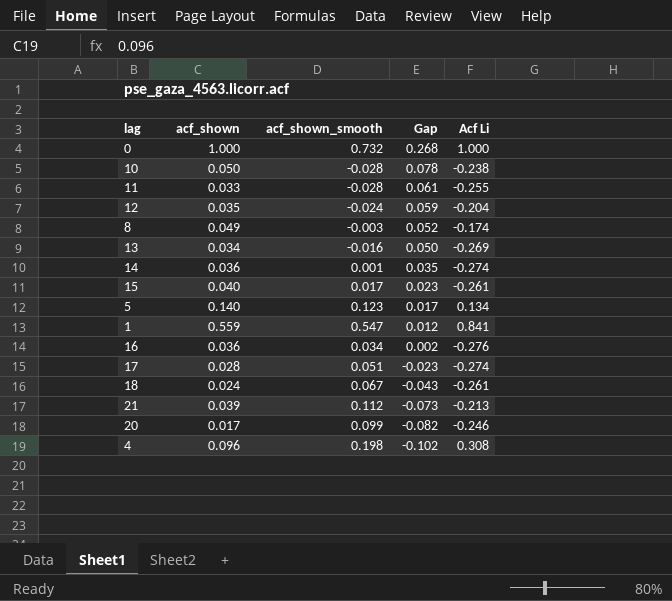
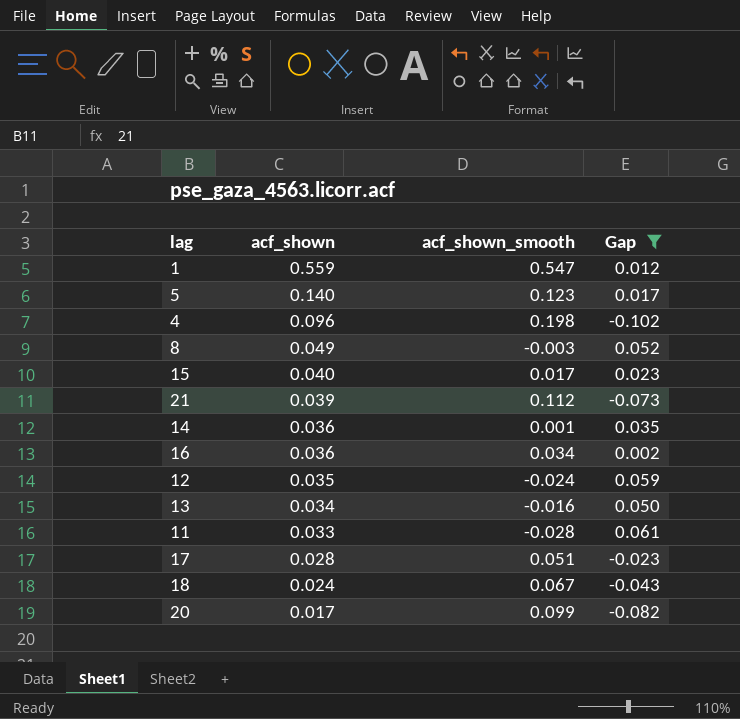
filter: none -> Gap <= 0.061
row order: Gap descending -> acf_shown descending
column Acf Li | position: 5 -> none

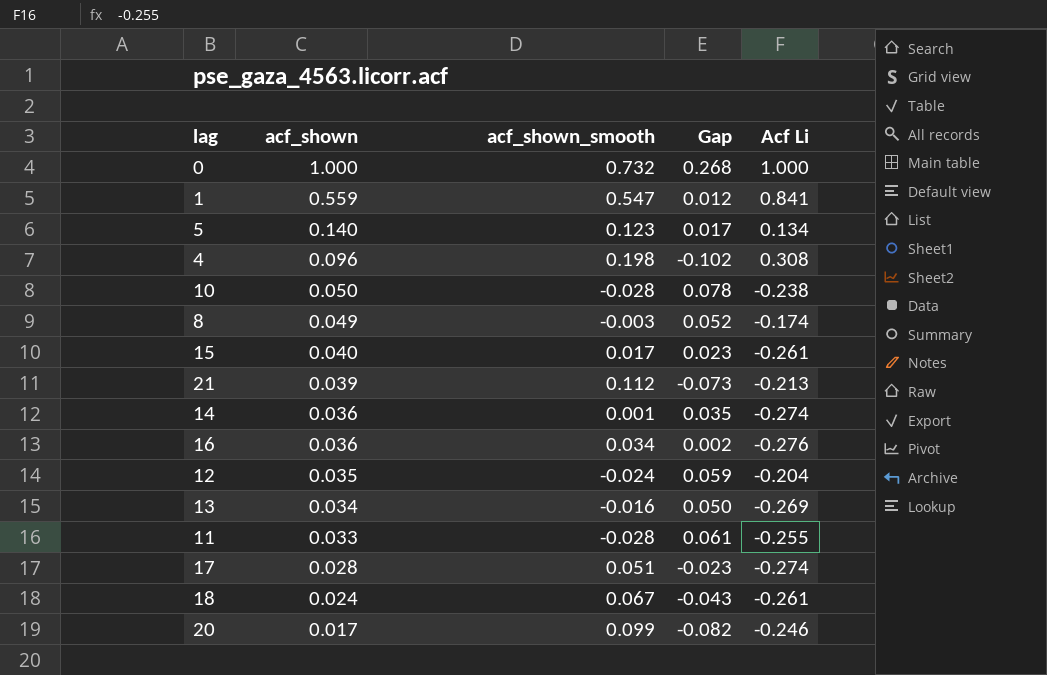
filter: Gap <= 0.061 -> none
column Acf Li | position: none -> 5

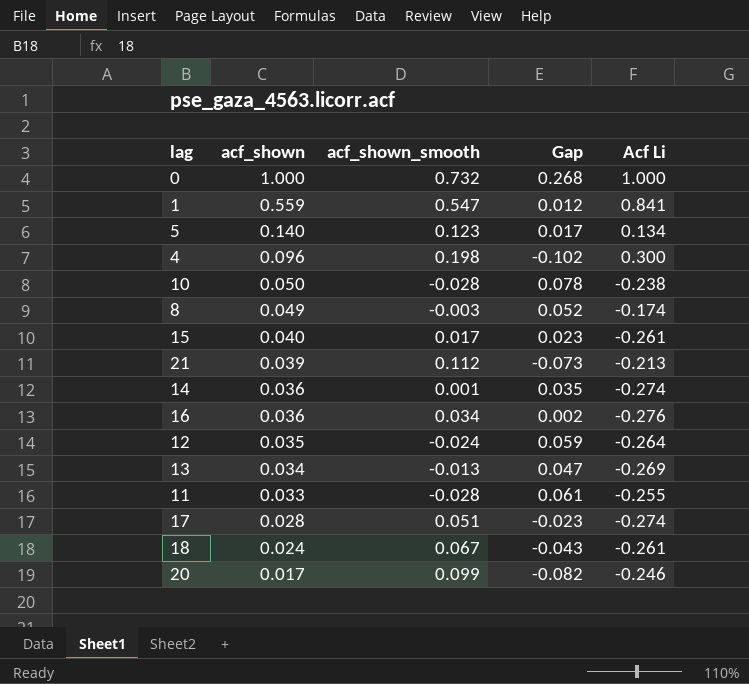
4 | Acf Li: 0.308 -> 0.300
12 | Acf Li: -0.204 -> -0.264
13 | acf_shown_smooth: -0.016 -> -0.013
13 | Gap: 0.050 -> 0.047

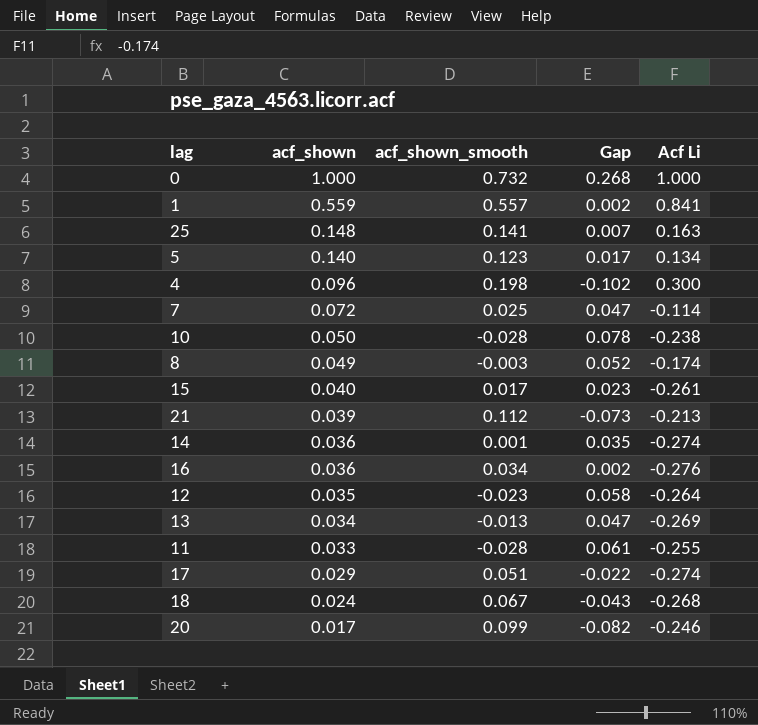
1 | acf_shown_smooth: 0.547 -> 0.557
1 | Gap: 0.012 -> 0.002
row 25: none -> 0.148 | 0.141 | 0.007 | 0.163
row 7: none -> 0.072 | 0.025 | 0.047 | -0.114
12 | acf_shown_smooth: -0.024 -> -0.023
12 | Gap: 0.059 -> 0.058
17 | acf_shown: 0.028 -> 0.029
17 | Gap: -0.023 -> -0.022
18 | Acf Li: -0.261 -> -0.268

